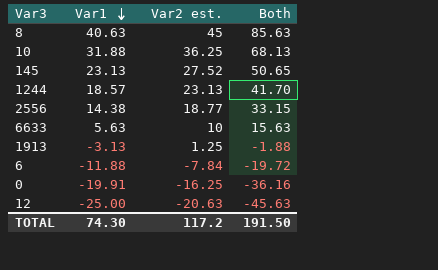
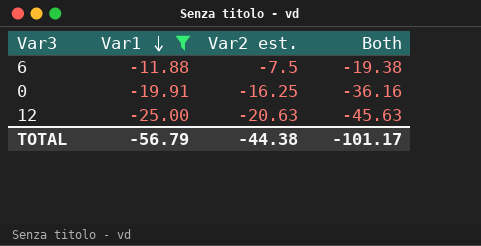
filter: none -> Var1 <= -11.88
6 | Var2 est.: -7.84 -> -7.5
6 | Both: -19.72 -> -19.38
TOTAL | Var1: 74.30 -> -56.79
TOTAL | Var2 est.: 117.2 -> -44.38
TOTAL | Both: 191.50 -> -101.17

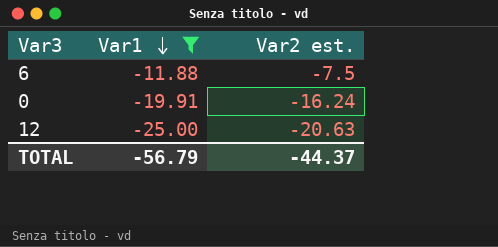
column Both | formula: [Var1] + [Var2 est.] -> none
0 | Var2 est.: -16.25 -> -16.24
TOTAL | Var2 est.: -44.38 -> -44.37

